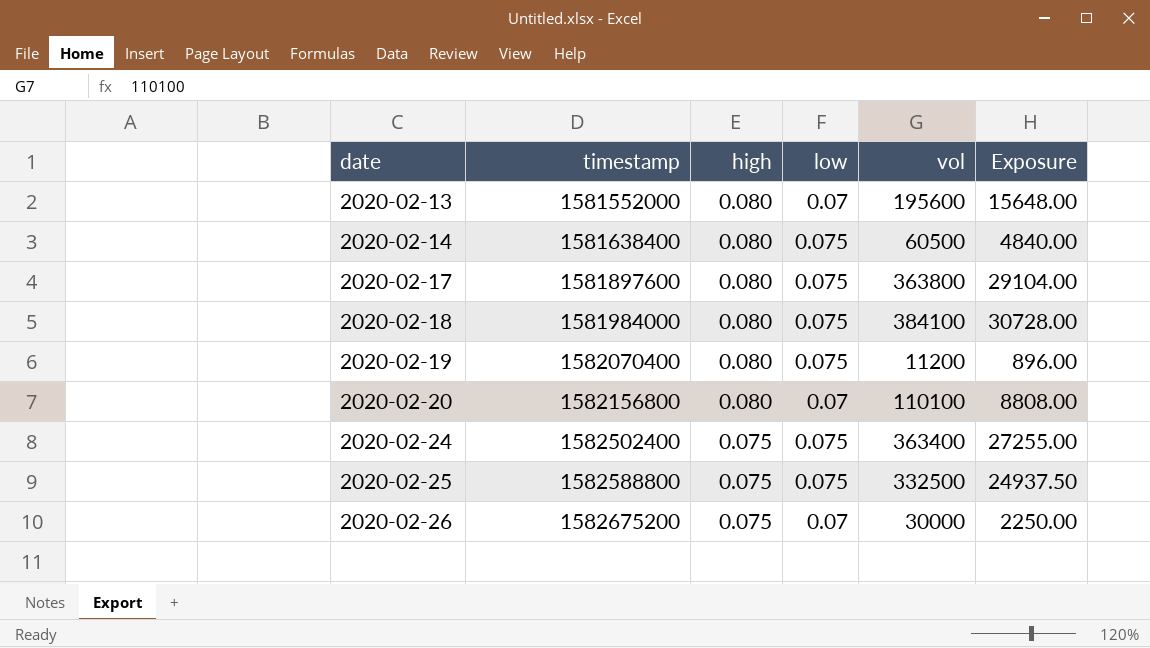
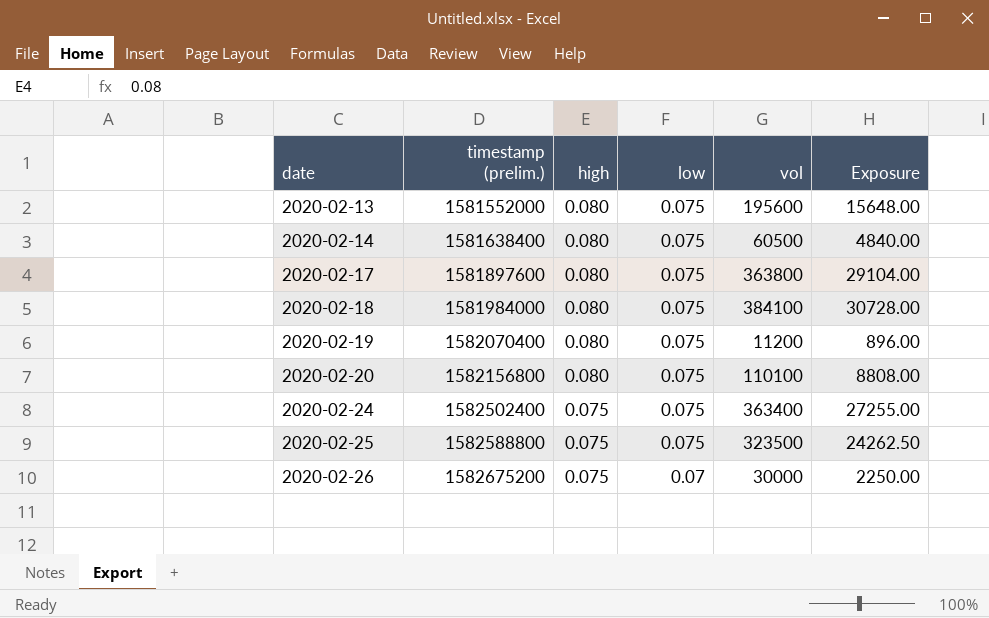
column name: timestamp -> timestamp (prelim.)
2020-02-13 | low: 0.07 -> 0.075
2020-02-20 | low: 0.07 -> 0.075
2020-02-25 | vol: 332500 -> 323500
2020-02-25 | Exposure: 24937.50 -> 24262.50

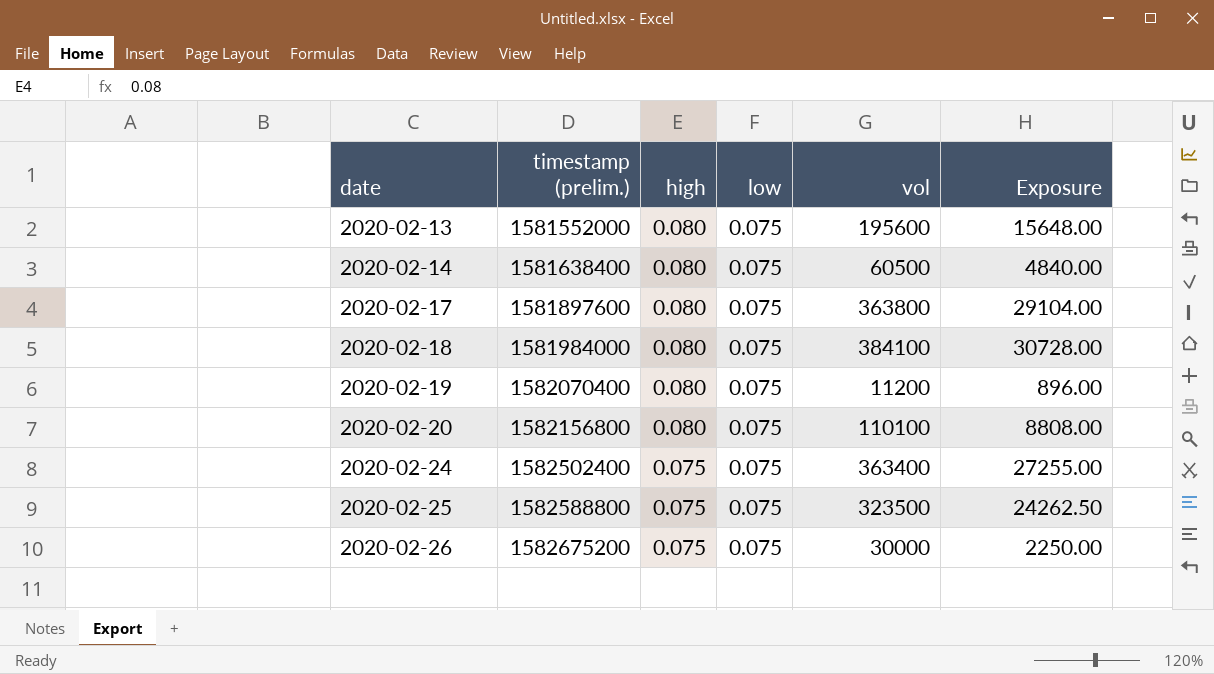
2020-02-26 | low: 0.07 -> 0.075

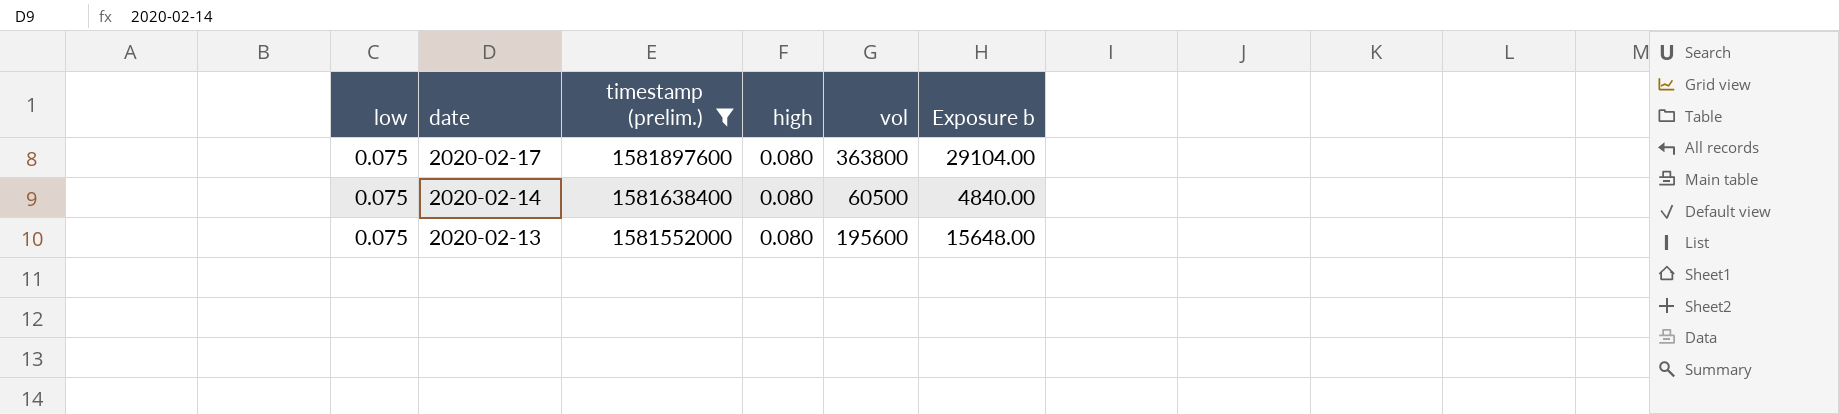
filter: none -> timestamp (prelim.) <= 1581897600
row order: date ascending -> date descending
column low | position: 4 -> 1
column name: Exposure -> Exposure b

